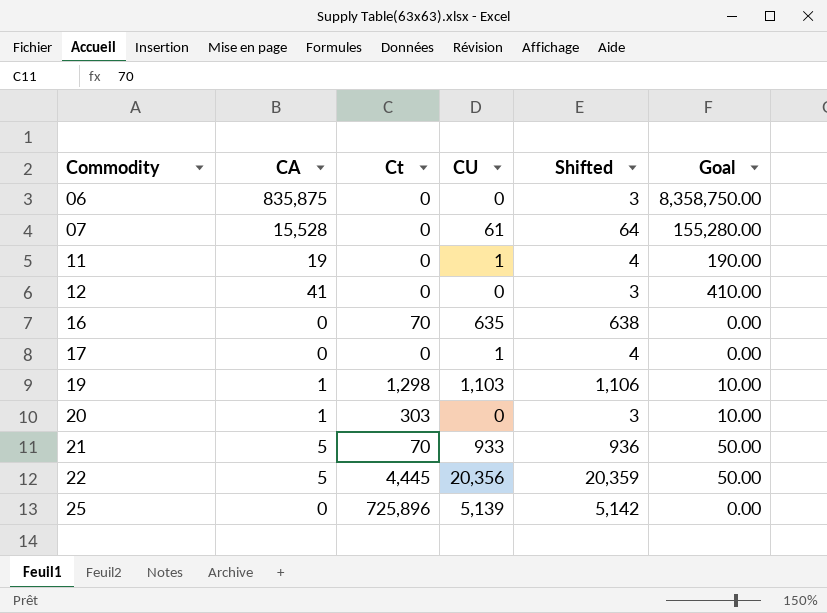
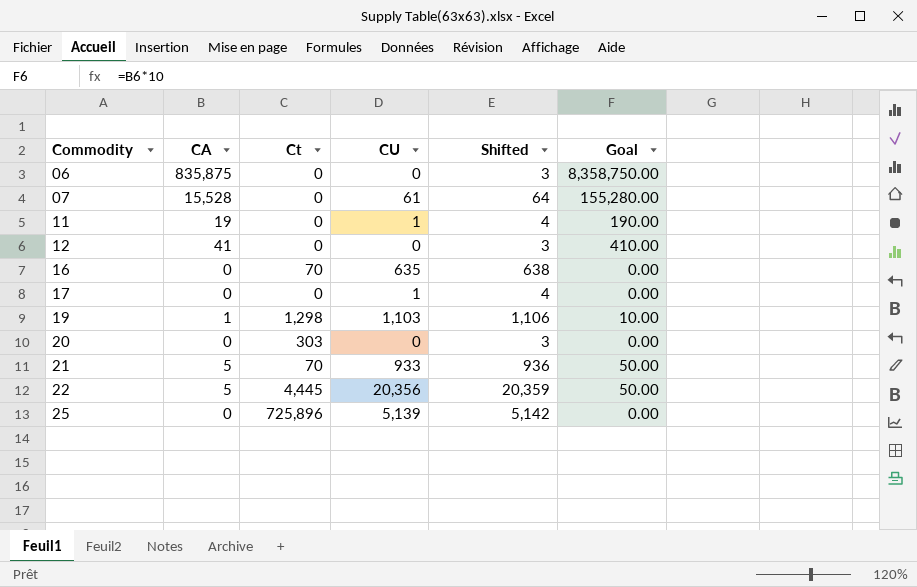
20 | CA: 1 -> 0
20 | Goal: 10.00 -> 0.00

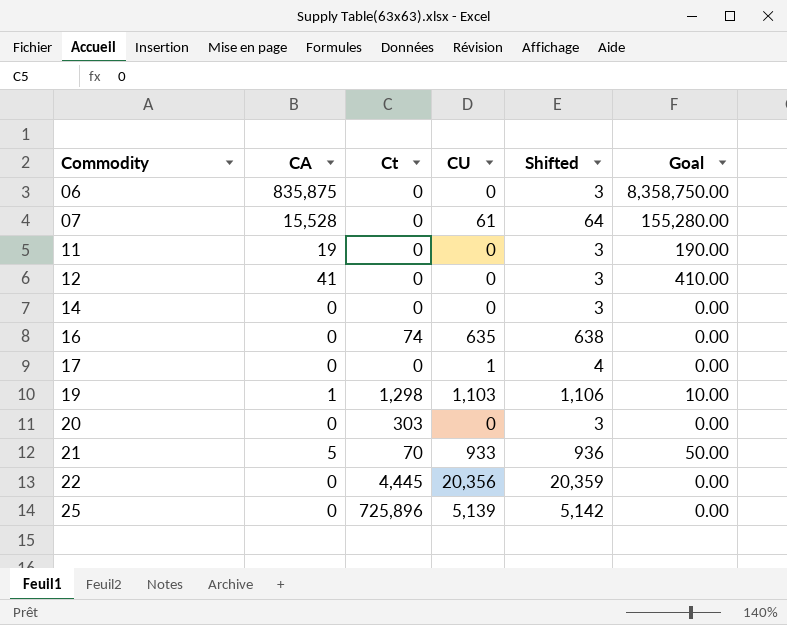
11 | CU: 1 -> 0
11 | Shifted: 4 -> 3
row 14: none -> 0 | 0 | 0 | 3 | 0.00
16 | Ct: 70 -> 74
22 | CA: 5 -> 0
22 | Goal: 50.00 -> 0.00

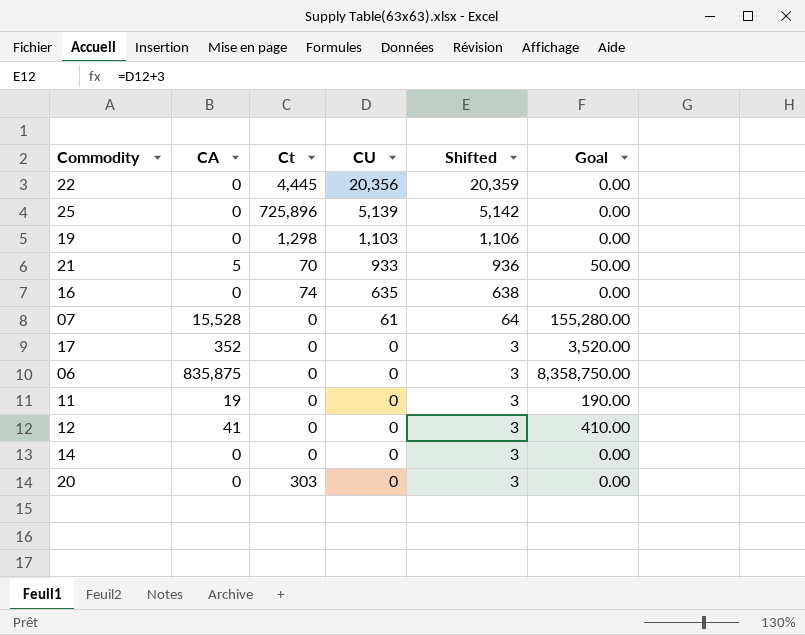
row order: Commodity ascending -> CU descending
19 | CA: 1 -> 0
19 | Goal: 10.00 -> 0.00
17 | CA: 0 -> 352
17 | CU: 1 -> 0
17 | Shifted: 4 -> 3
17 | Goal: 0.00 -> 3,520.00

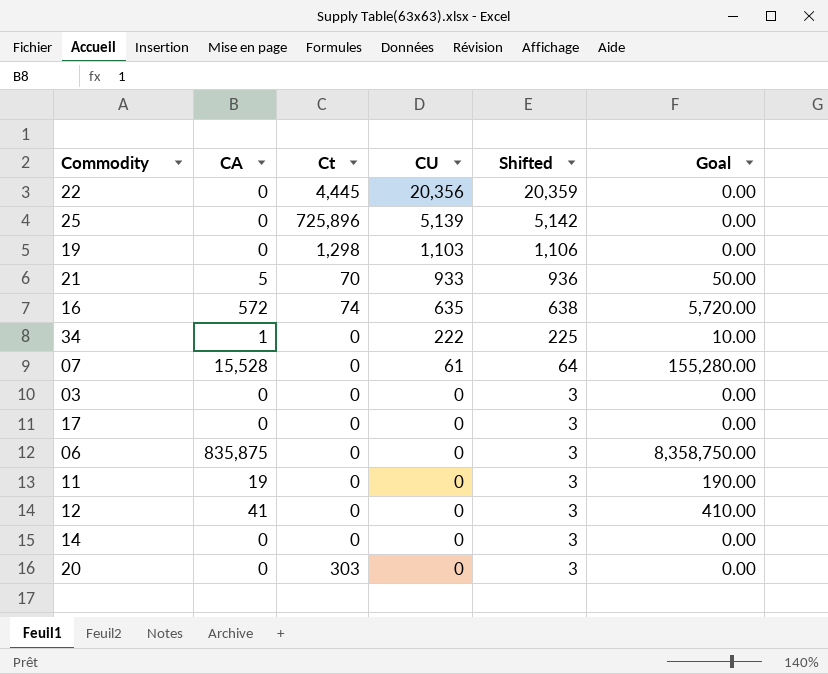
16 | CA: 0 -> 572
16 | Goal: 0.00 -> 5,720.00
row 34: none -> 1 | 0 | 222 | 225 | 10.00
row 03: none -> 0 | 0 | 0 | 3 | 0.00
17 | CA: 352 -> 0
17 | Goal: 3,520.00 -> 0.00

